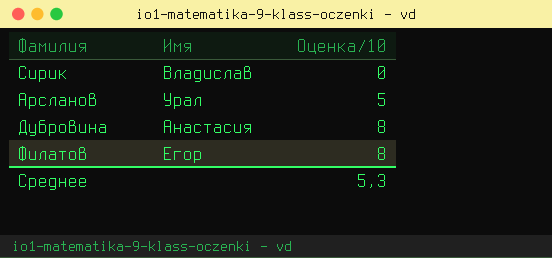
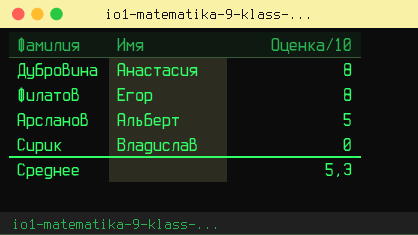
row order: Оценка/10 ascending -> Оценка/10 descending
Арсланов | Имя: Урал -> Альберт

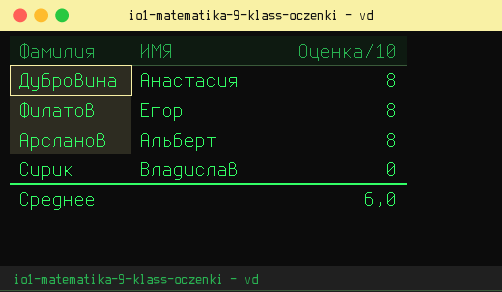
column name: Имя -> ИМЯ
Арсланов | Оценка/10: 5 -> 8
Среднее | Оценка/10: 5,3 -> 6,0

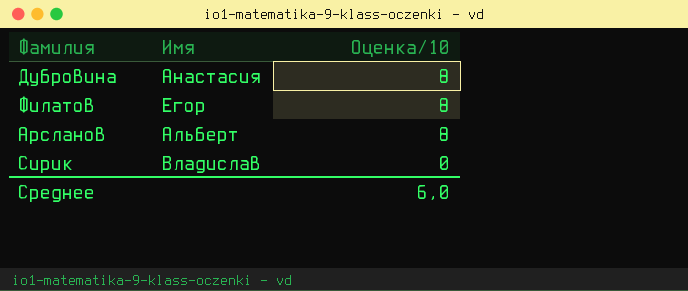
column name: ИМЯ -> Имя

